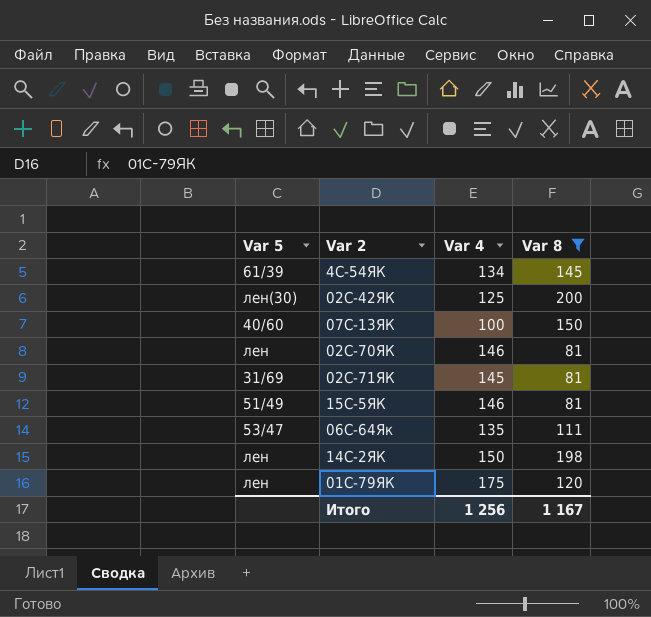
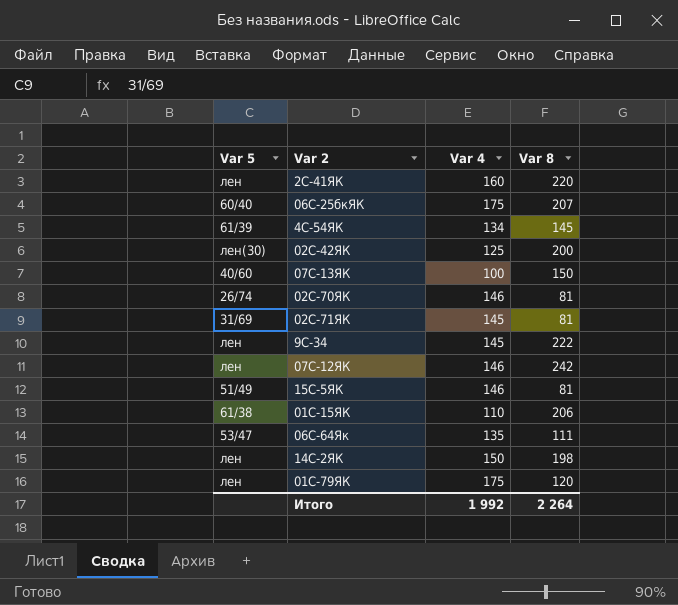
filter: Var 8 <= 200 -> none
02С-70ЯК | Var 5: лен -> 26/74
Итого | Var 4: 1 256 -> 1 992
Итого | Var 8: 1 167 -> 2 264

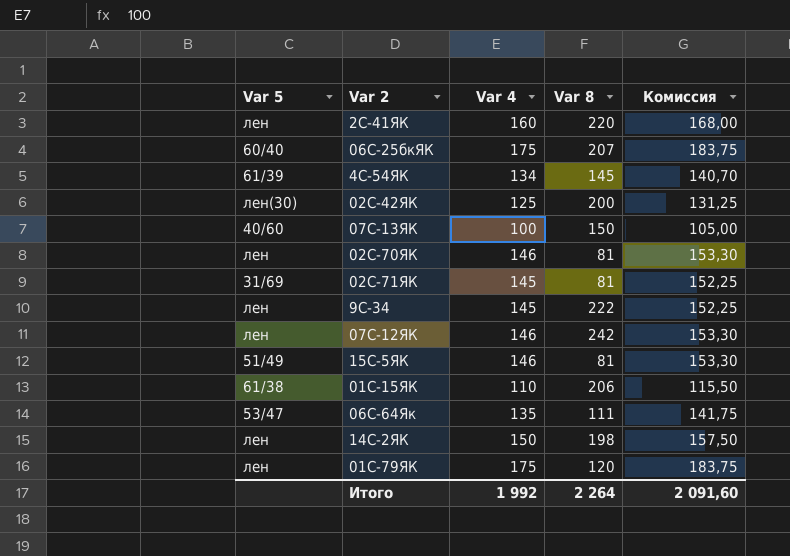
column Комиссия | formula: none -> [Var 4] * 1,05
02С-70ЯК | Var 5: 26/74 -> лен

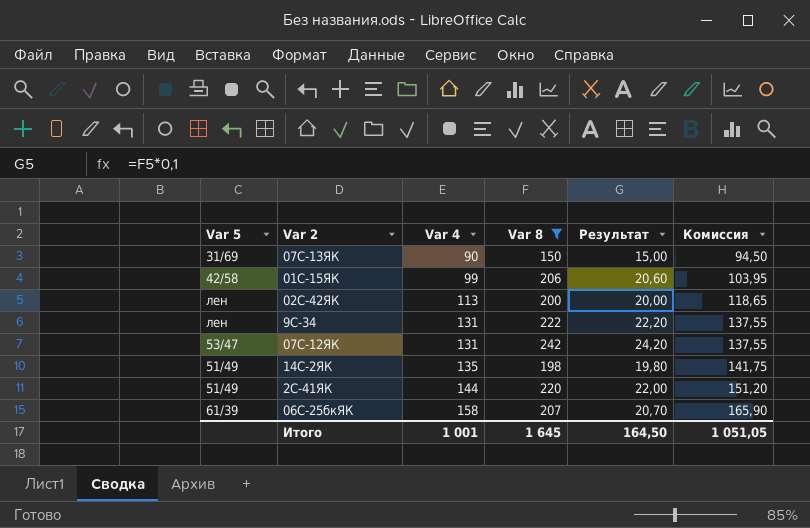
filter: none -> Var 8 >= 150
row order: none -> Var 4 ascending
column Результат | formula: none -> [Var 8] * 0,1
07С-13ЯК | Var 5: 40/60 -> 31/69
07С-13ЯК | Var 4: 100 -> 90
07С-13ЯК | Комиссия: 105,00 -> 94,50
01С-15ЯК | Var 5: 61/38 -> 42/58
01С-15ЯК | Var 4: 110 -> 99
01С-15ЯК | Комиссия: 115,50 -> 103,95
02С-42ЯК | Var 5: лен(30) -> лен
02С-42ЯК | Var 4: 125 -> 113
02С-42ЯК | Комиссия: 131,25 -> 118,65
9С-34 | Var 4: 145 -> 131
9С-34 | Комиссия: 152,25 -> 137,55
07С-12ЯК | Var 5: лен -> 53/47
07С-12ЯК | Var 4: 146 -> 131
07С-12ЯК | Комиссия: 153,30 -> 137,55
14С-2ЯК | Var 5: лен -> 51/49
14С-2ЯК | Var 4: 150 -> 135
14С-2ЯК | Комиссия: 157,50 -> 141,75
2С-41ЯК | Var 5: лен -> 51/49
2С-41ЯК | Var 4: 160 -> 144
2С-41ЯК | Комиссия: 168,00 -> 151,20
06С-25бкЯК | Var 5: 60/40 -> 61/39
06С-25бкЯК | Var 4: 175 -> 158
06С-25бкЯК | Комиссия: 183,75 -> 165,90
Итого | Var 4: 1 992 -> 1 001
Итого | Var 8: 2 264 -> 1 645
Итого | Комиссия: 2 091,60 -> 1 051,05

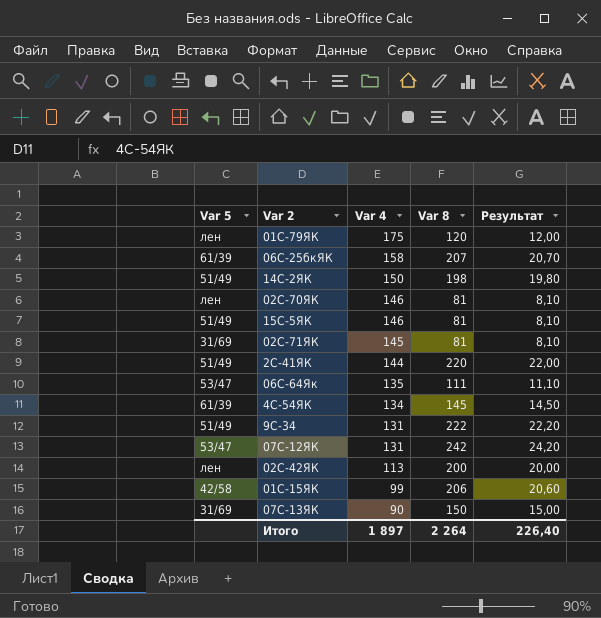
filter: Var 8 >= 150 -> none
row order: Var 4 ascending -> Var 4 descending
column Комиссия | formula: [Var 4] * 1,05 -> none
14С-2ЯК | Var 4: 135 -> 150
9С-34 | Var 5: лен -> 51/49
Итого | Var 4: 1 001 -> 1 897
Итого | Var 8: 1 645 -> 2 264
Итого | Результат: 164,50 -> 226,40

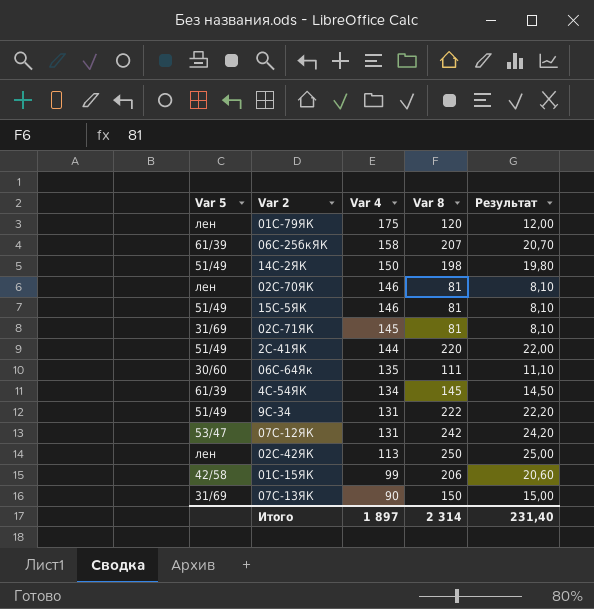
06С-64Як | Var 5: 53/47 -> 30/60
02С-42ЯК | Var 8: 200 -> 250
02С-42ЯК | Результат: 20,00 -> 25,00
Итого | Var 8: 2 264 -> 2 314
Итого | Результат: 226,40 -> 231,40

